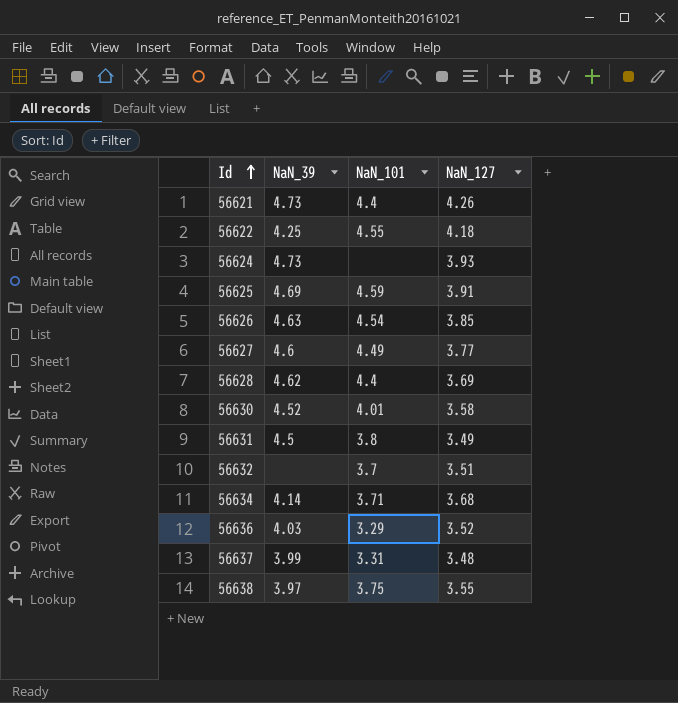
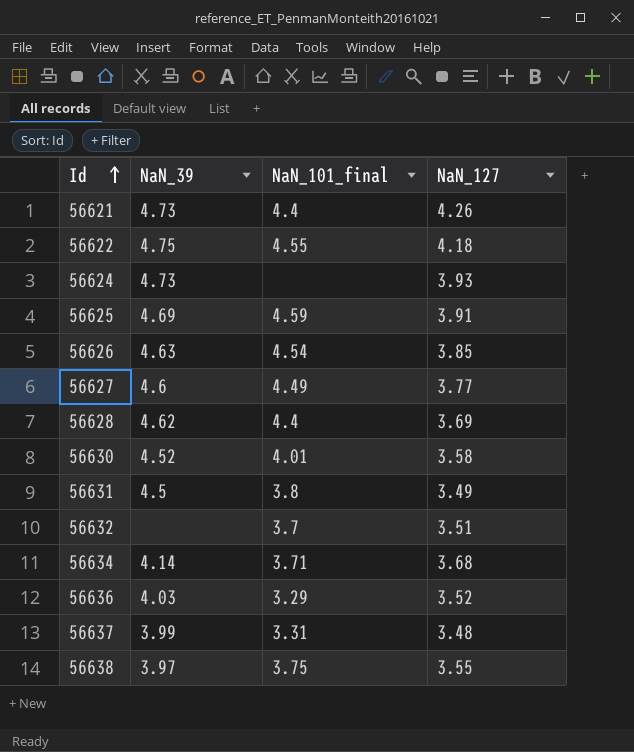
column name: NaN_101 -> NaN_101_final
56622 | NaN_39: 4.25 -> 4.75

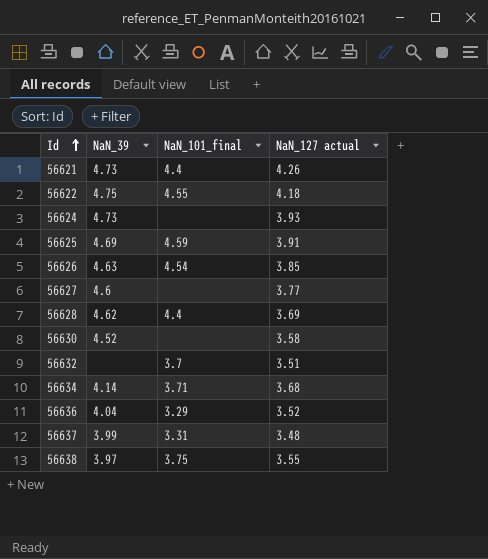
column name: NaN_127 -> NaN_127 actual
row 56631: 4.5 | 3.8 | 3.49 -> none
56627 | NaN_101_final: 4.49 -> none
56630 | NaN_101_final: 4.01 -> none
56636 | NaN_39: 4.03 -> 4.04

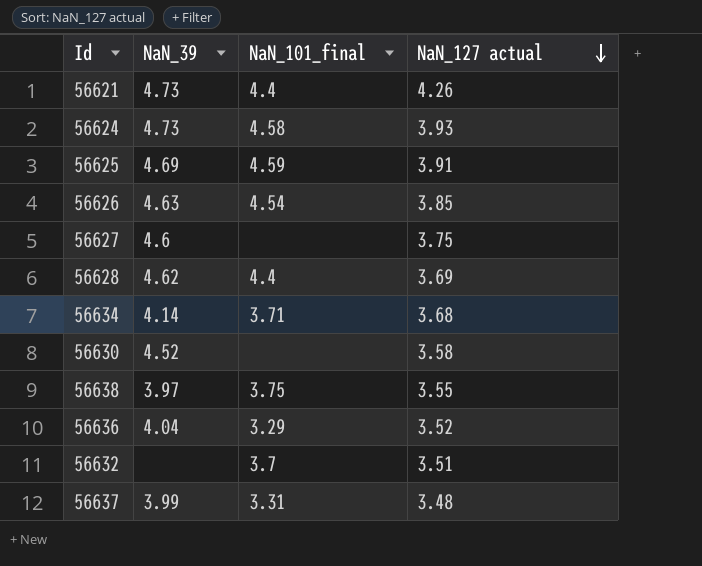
row order: Id ascending -> NaN_127 actual descending
row 56622: 4.75 | 4.55 | 4.18 -> none
56624 | NaN_101_final: none -> 4.58
56627 | NaN_127 actual: 3.77 -> 3.75

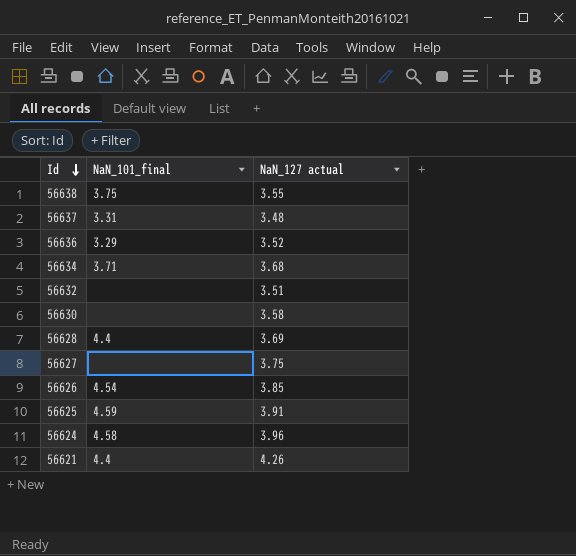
row order: NaN_127 actual descending -> Id descending
column NaN_39 | position: 2 -> none
56632 | NaN_101_final: 3.7 -> none
56624 | NaN_127 actual: 3.93 -> 3.96

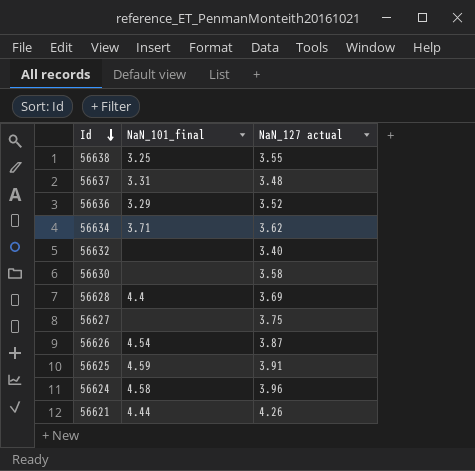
56638 | NaN_101_final: 3.75 -> 3.25
56634 | NaN_127 actual: 3.68 -> 3.62
56632 | NaN_127 actual: 3.51 -> 3.40
56626 | NaN_127 actual: 3.85 -> 3.87
56621 | NaN_101_final: 4.4 -> 4.44

